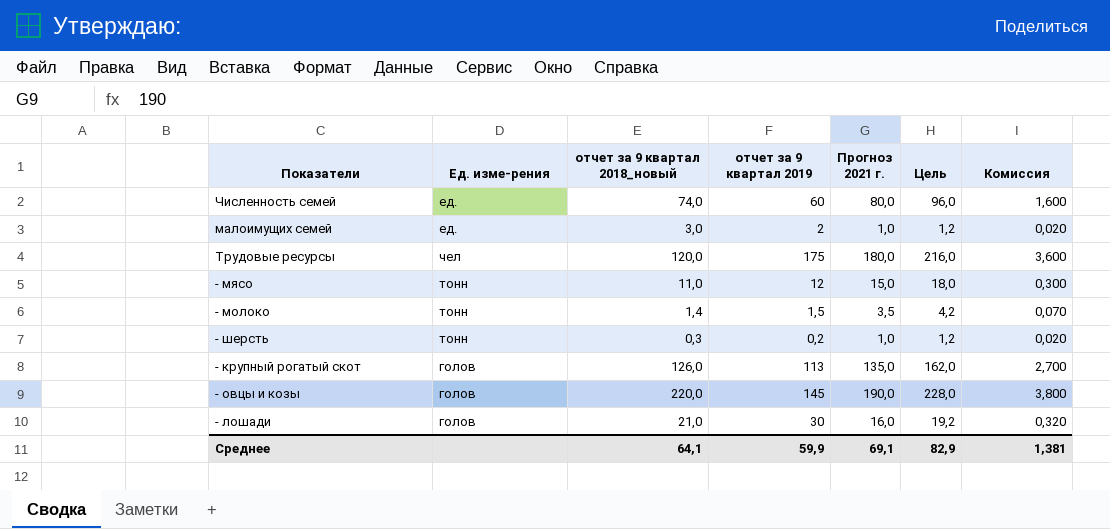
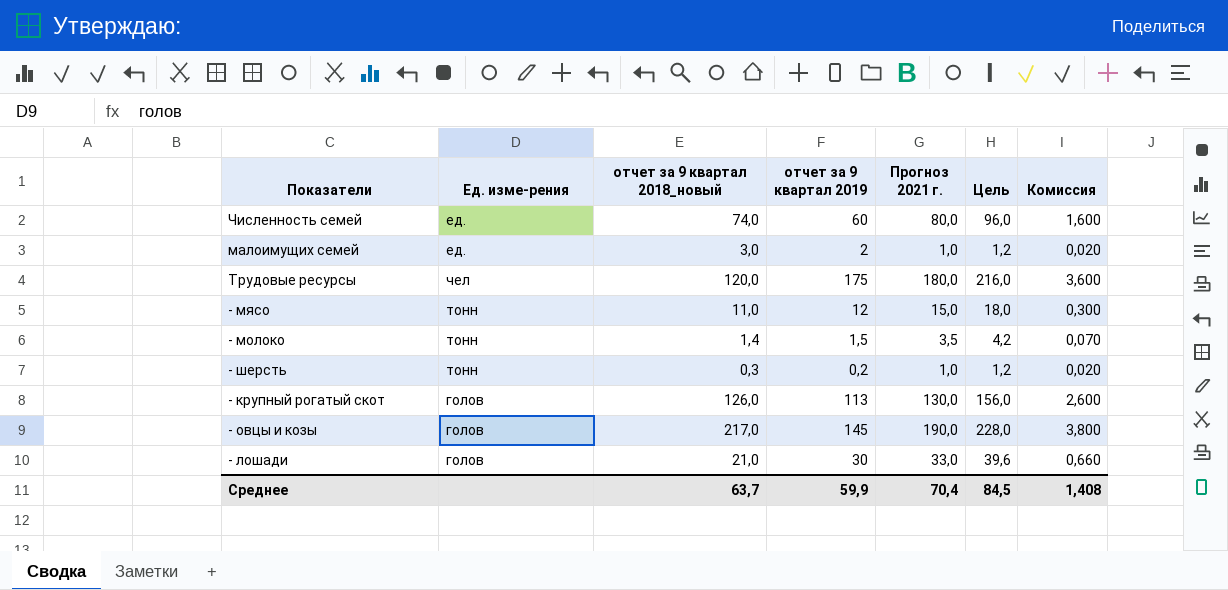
- крупный рогатый скот | Прогноз 2021 г.: 135,0 -> 130,0
- крупный рогатый скот | Цель: 162,0 -> 156,0
- крупный рогатый скот | Комиссия: 2,700 -> 2,600
- овцы и козы | отчет за 9 квартал 2018_новый: 220,0 -> 217,0
- лошади | Прогноз 2021 г.: 16,0 -> 33,0
- лошади | Цель: 19,2 -> 39,6
- лошади | Комиссия: 0,320 -> 0,660
Среднее | отчет за 9 квартал 2018_новый: 64,1 -> 63,7
Среднее | Прогноз 2021 г.: 69,1 -> 70,4
Среднее | Цель: 82,9 -> 84,5
Среднее | Комиссия: 1,381 -> 1,408

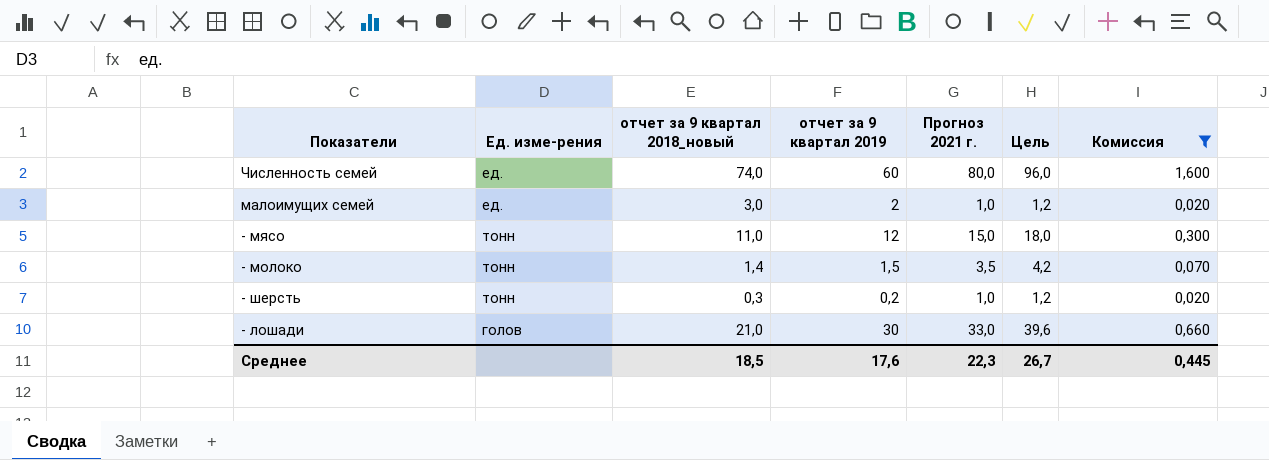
filter: none -> Комиссия <= 1,600
Среднее | отчет за 9 квартал 2018_новый: 63,7 -> 18,5
Среднее | отчет за 9 квартал 2019: 59,9 -> 17,6
Среднее | Прогноз 2021 г.: 70,4 -> 22,3
Среднее | Цель: 84,5 -> 26,7
Среднее | Комиссия: 1,408 -> 0,445

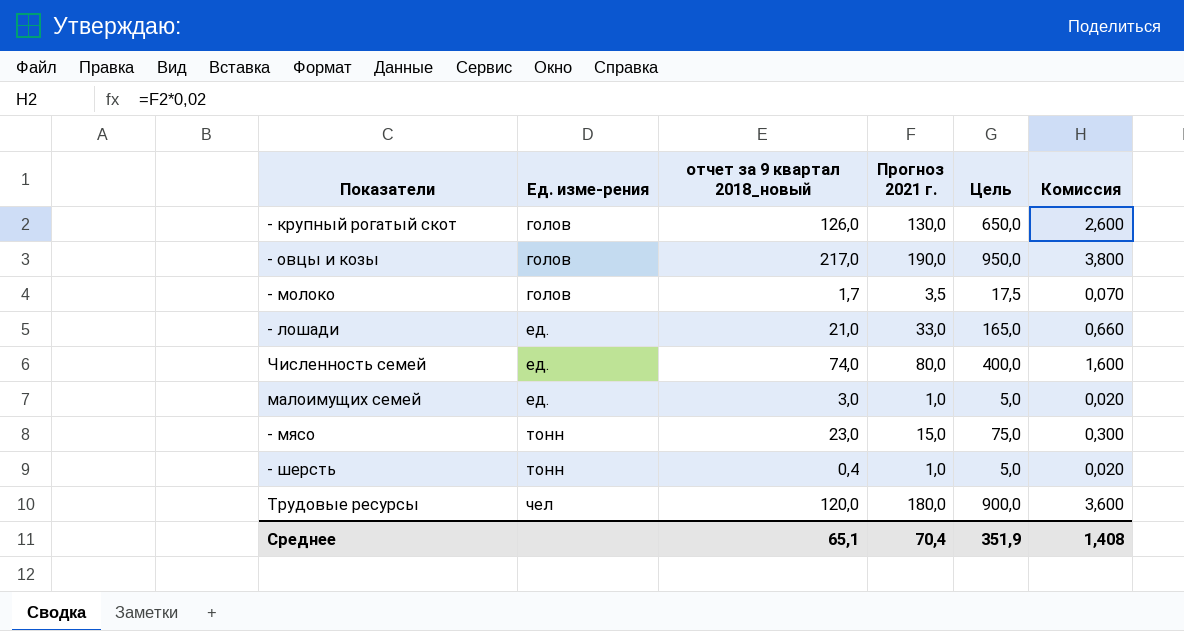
filter: Комиссия <= 1,600 -> none
row order: none -> Ед. изме-рения ascending
column отчет за 9 квартал 2019 | position: 4 -> none
column Цель | formula: [Прогноз 2021 г.] * 1,2 -> [Прогноз 2021 г.] * 5
- молоко | Ед. изме-рения: тонн -> голов
- молоко | отчет за 9 квартал 2018_новый: 1,4 -> 1,7
- лошади | Ед. изме-рения: голов -> ед.
- мясо | отчет за 9 квартал 2018_новый: 11,0 -> 23,0
- шерсть | отчет за 9 квартал 2018_новый: 0,3 -> 0,4
Среднее | отчет за 9 квартал 2018_новый: 18,5 -> 65,1
Среднее | Прогноз 2021 г.: 22,3 -> 70,4
Среднее | Цель: 26,7 -> 351,9
Среднее | Комиссия: 0,445 -> 1,408

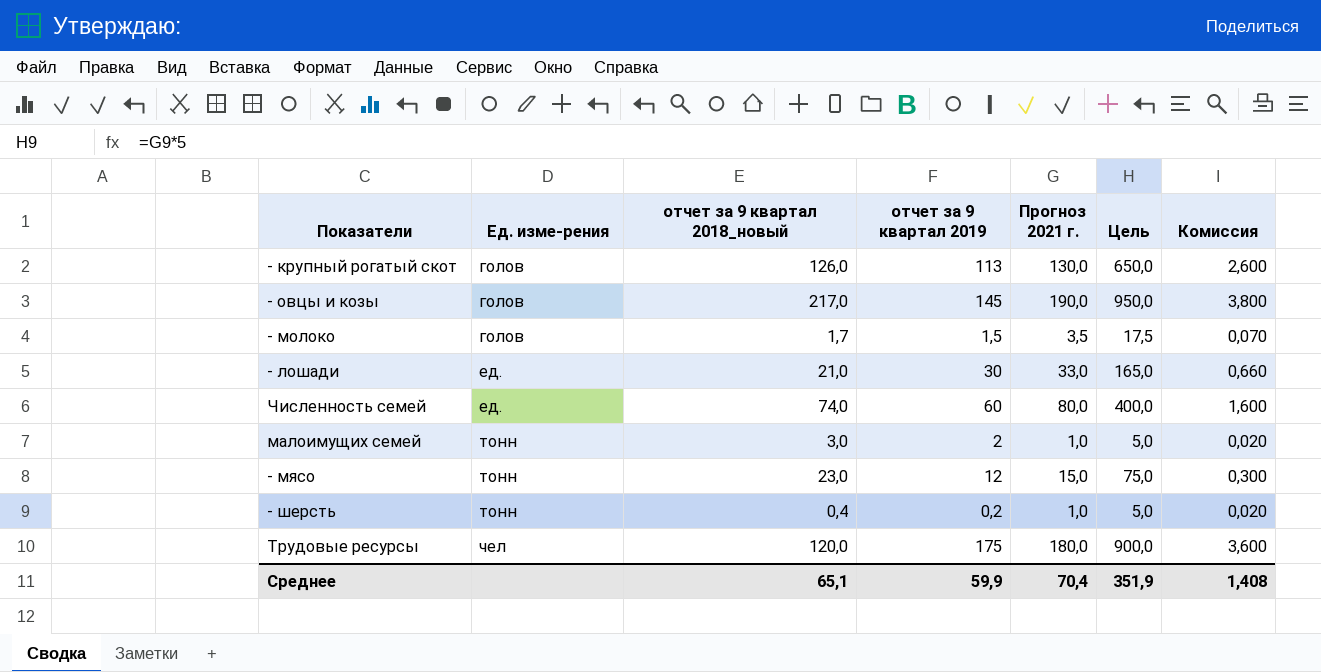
column отчет за 9 квартал 2019 | position: none -> 4
малоимущих семей | Ед. изме-рения: ед. -> тонн

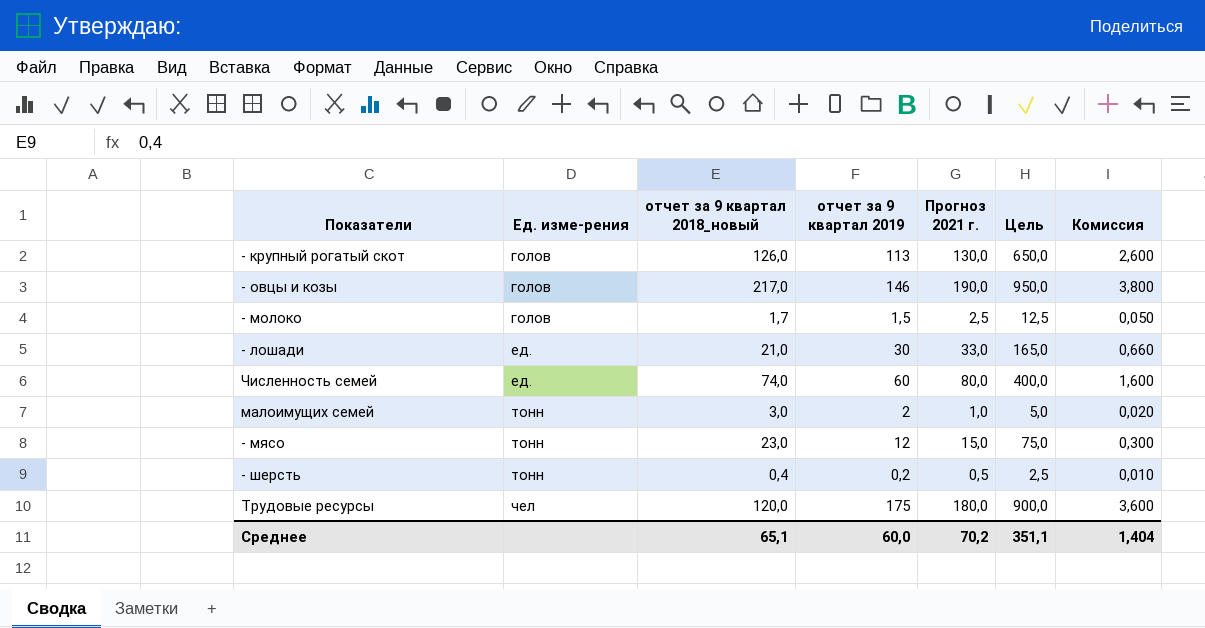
- овцы и козы | отчет за 9 квартал 2019: 145 -> 146
- молоко | Прогноз 2021 г.: 3,5 -> 2,5
- молоко | Цель: 17,5 -> 12,5
- молоко | Комиссия: 0,070 -> 0,050
- шерсть | Прогноз 2021 г.: 1,0 -> 0,5
- шерсть | Цель: 5,0 -> 2,5
- шерсть | Комиссия: 0,020 -> 0,010
Среднее | отчет за 9 квартал 2019: 59,9 -> 60,0
Среднее | Прогноз 2021 г.: 70,4 -> 70,2
Среднее | Цель: 351,9 -> 351,1
Среднее | Комиссия: 1,408 -> 1,404

